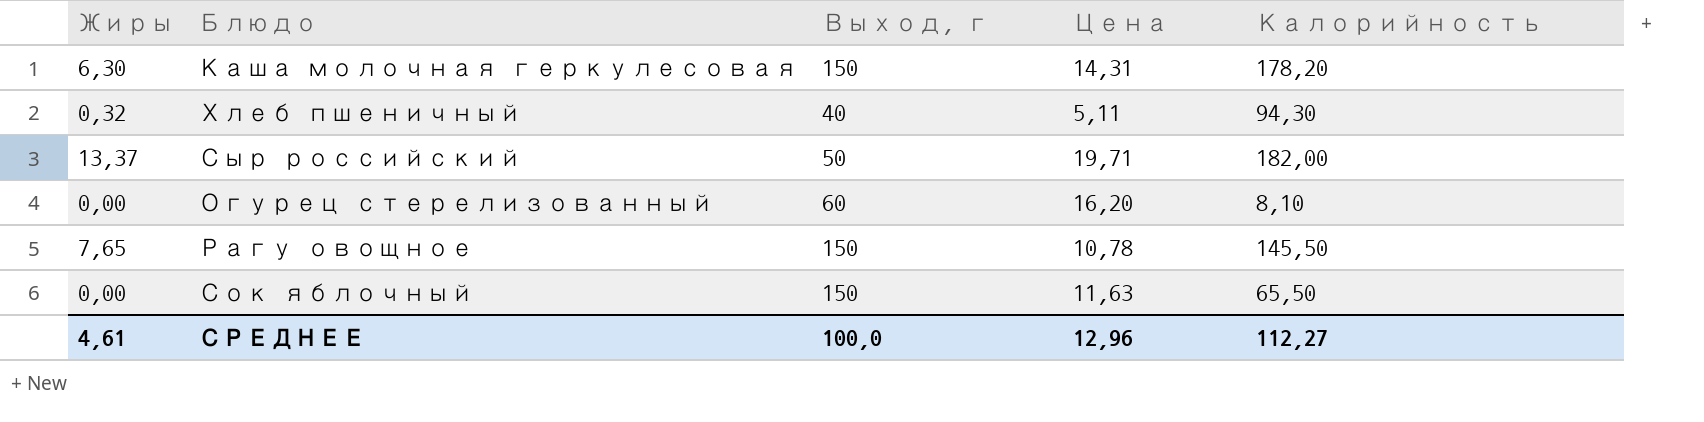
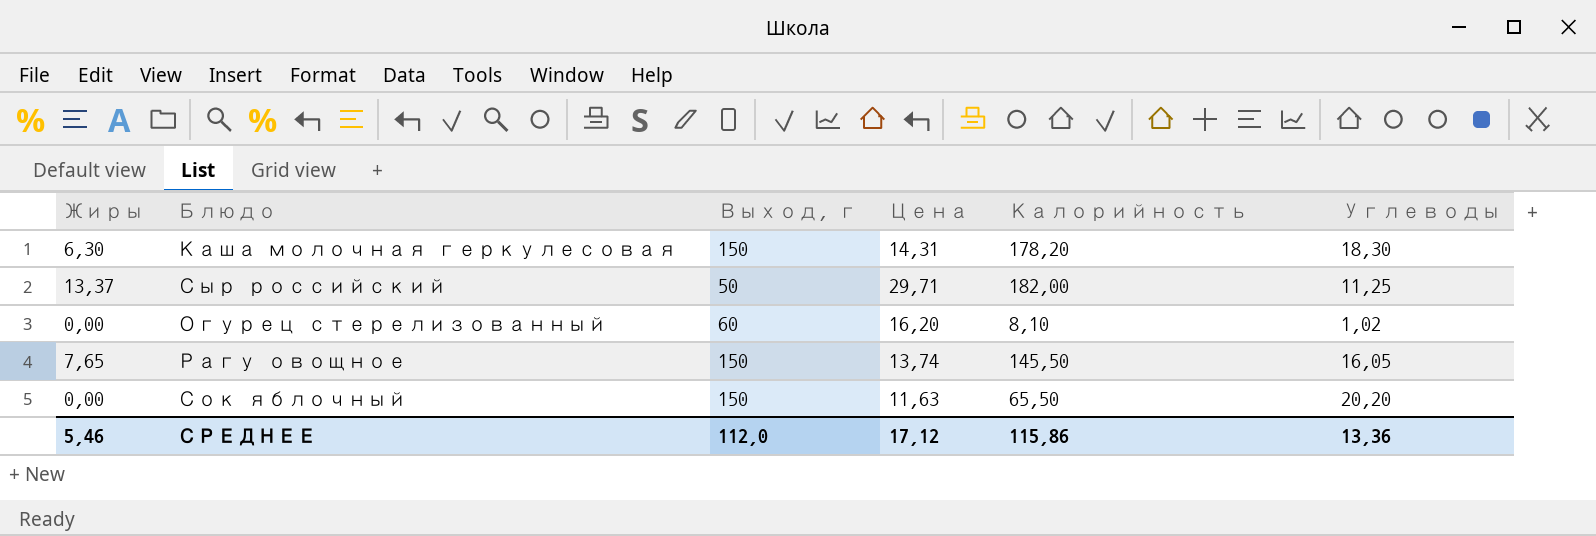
column Углеводы | position: none -> 6
row Хлеб пшеничный: 0,32 | 40 | 5,11 | 94,30 -> none
Сыр российский | Цена: 19,71 -> 29,71
Рагу овощное | Цена: 10,78 -> 13,74
СРЕДНЕЕ | Жиры: 4,61 -> 5,46
СРЕДНЕЕ | Выход, г: 100,0 -> 112,0
СРЕДНЕЕ | Цена: 12,96 -> 17,12
СРЕДНЕЕ | Калорийность: 112,27 -> 115,86

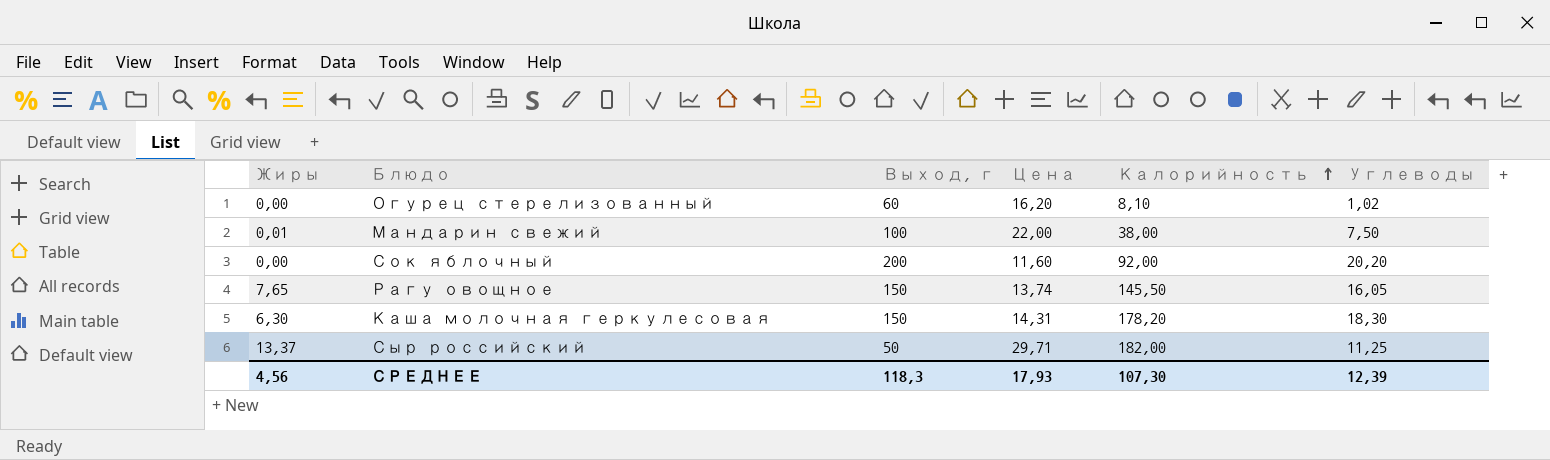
row order: none -> Калорийность ascending
row Мандарин свежий: none -> 0,01 | 100 | 22,00 | 38,00 | 7,50
Сок яблочный | Выход, г: 150 -> 200
Сок яблочный | Цена: 11,63 -> 11,60
Сок яблочный | Калорийность: 65,50 -> 92,00
СРЕДНЕЕ | Жиры: 5,46 -> 4,56
СРЕДНЕЕ | Выход, г: 112,0 -> 118,3
СРЕДНЕЕ | Цена: 17,12 -> 17,93
СРЕДНЕЕ | Калорийность: 115,86 -> 107,30
СРЕДНЕЕ | Углеводы: 13,36 -> 12,39

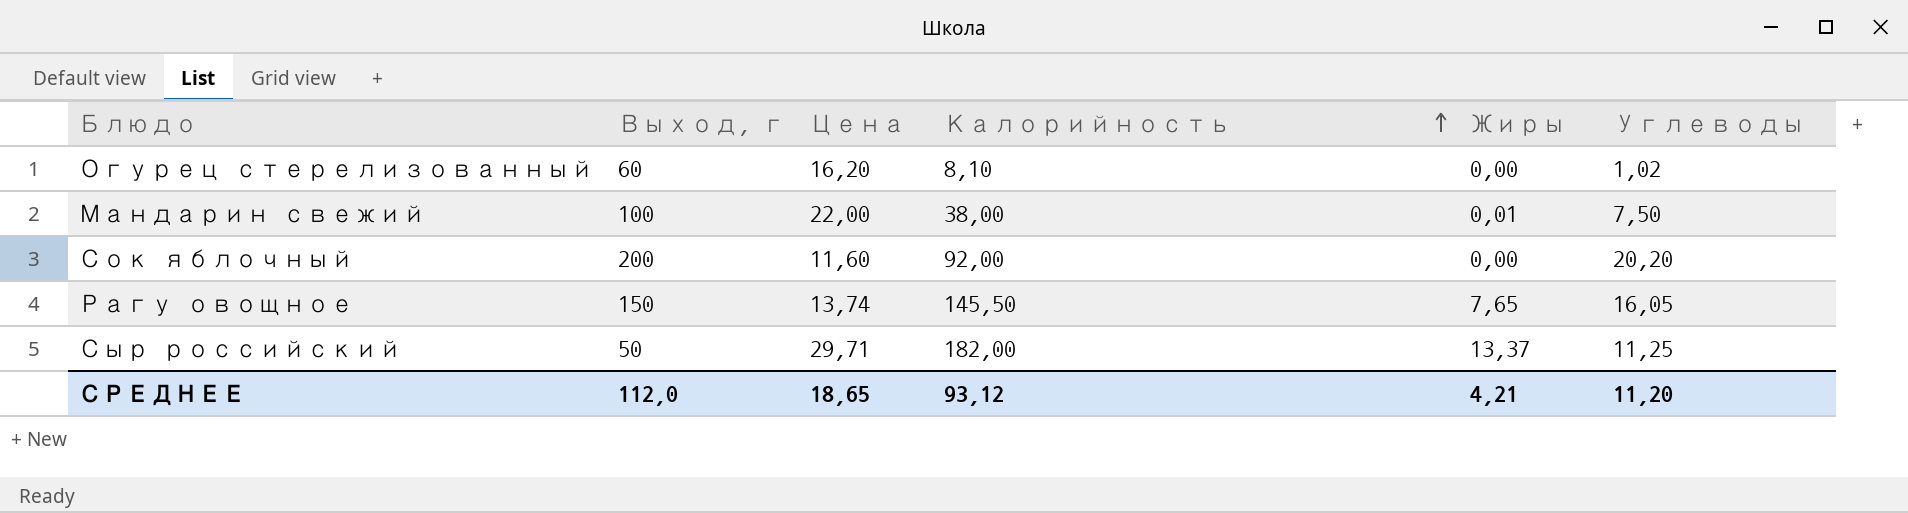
column Жиры | position: 1 -> 5
row Каша молочная геркулесовая: 6,30 | 150 | 14,31 | 178,20 | 18,30 -> none
СРЕДНЕЕ | Выход, г: 118,3 -> 112,0
СРЕДНЕЕ | Цена: 17,93 -> 18,65
СРЕДНЕЕ | Калорийность: 107,30 -> 93,12
СРЕДНЕЕ | Жиры: 4,56 -> 4,21
СРЕДНЕЕ | Углеводы: 12,39 -> 11,20

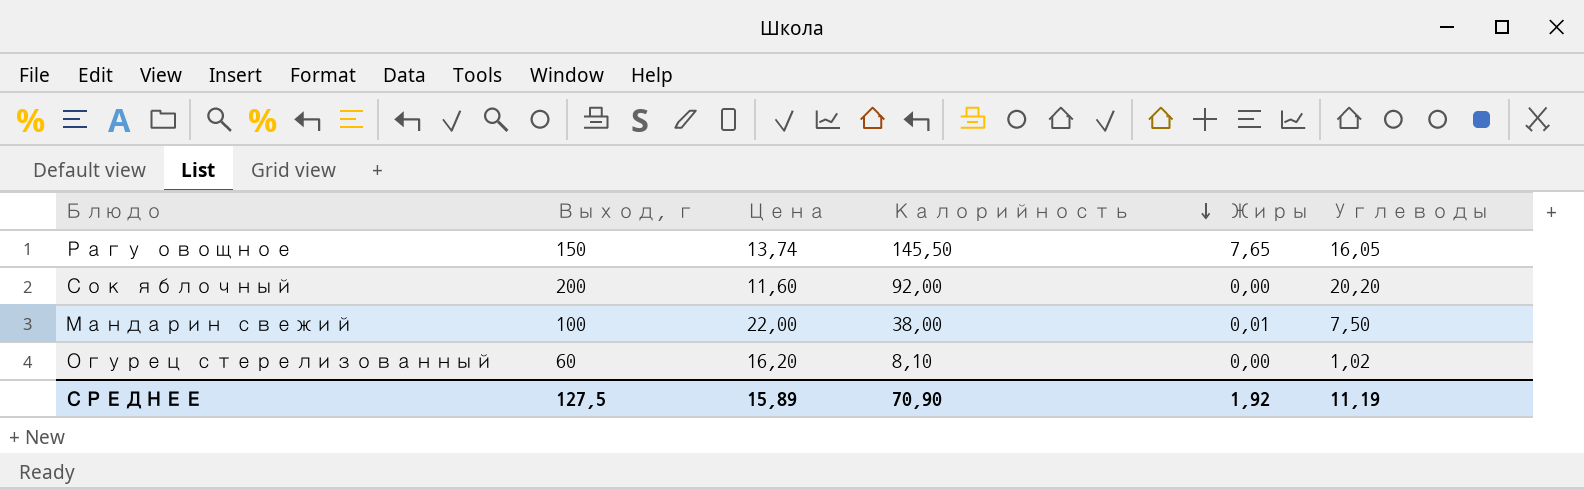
row order: Калорийность ascending -> Калорийность descending
row Сыр российский: 50 | 29,71 | 182,00 | 13,37 | 11,25 -> none
СРЕДНЕЕ | Выход, г: 112,0 -> 127,5
СРЕДНЕЕ | Цена: 18,65 -> 15,89
СРЕДНЕЕ | Калорийность: 93,12 -> 70,90
СРЕДНЕЕ | Жиры: 4,21 -> 1,92
СРЕДНЕЕ | Углеводы: 11,20 -> 11,19

